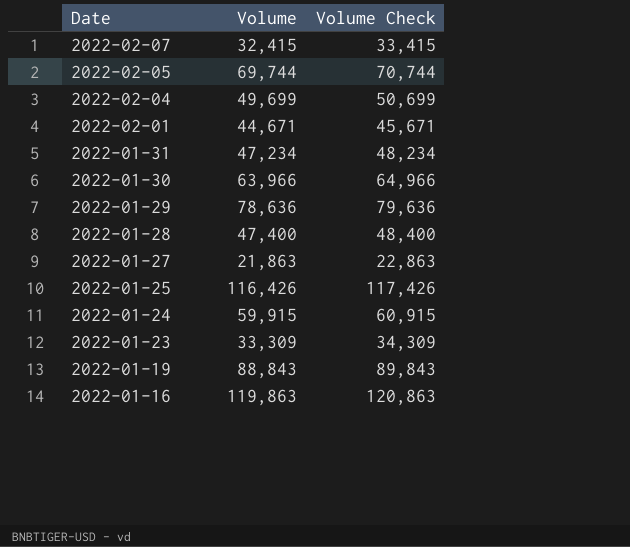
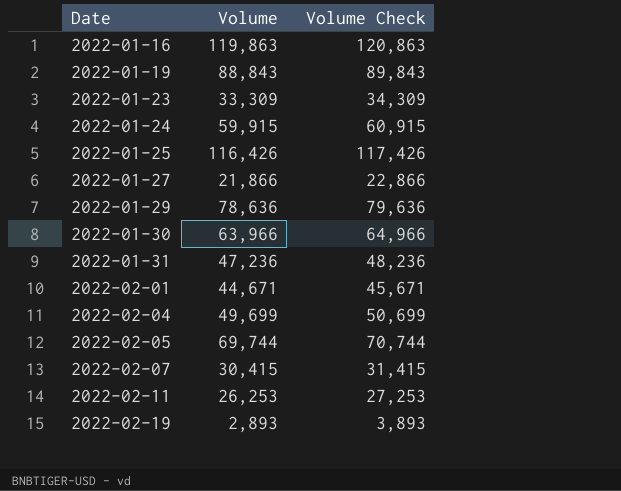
row order: Date descending -> Date ascending
row 2022-01-28: 47,400 | 48,400 -> none
2022-01-27 | Volume: 21,863 -> 21,866
2022-01-27 | Volume Check: 22,863 -> 22,866
2022-01-31 | Volume: 47,234 -> 47,236
2022-01-31 | Volume Check: 48,234 -> 48,236
2022-02-07 | Volume: 32,415 -> 30,415
2022-02-07 | Volume Check: 33,415 -> 31,415
row 2022-02-11: none -> 26,253 | 27,253
row 2022-02-19: none -> 2,893 | 3,893

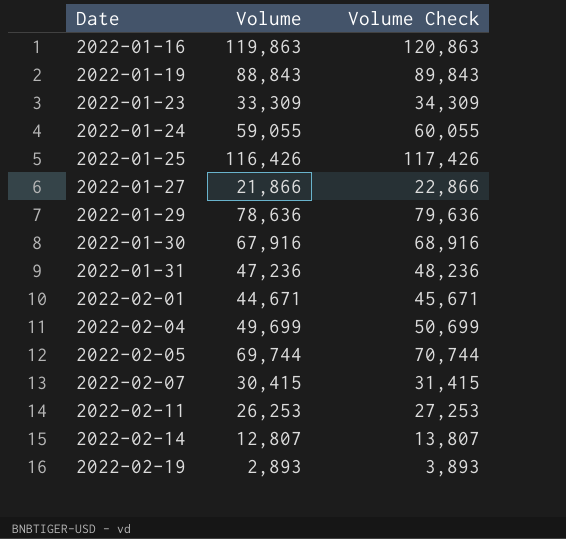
2022-01-24 | Volume: 59,915 -> 59,055
2022-01-24 | Volume Check: 60,915 -> 60,055
2022-01-30 | Volume: 63,966 -> 67,916
2022-01-30 | Volume Check: 64,966 -> 68,916
row 2022-02-14: none -> 12,807 | 13,807

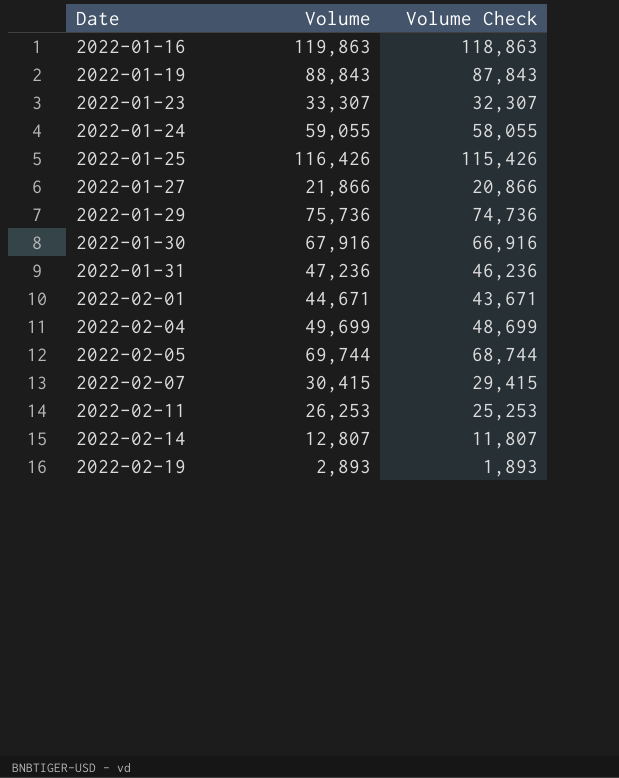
column Volume Check | formula: [Volume] + 1000 -> [Volume] - 1000
2022-01-23 | Volume: 33,309 -> 33,307
2022-01-29 | Volume: 78,636 -> 75,736

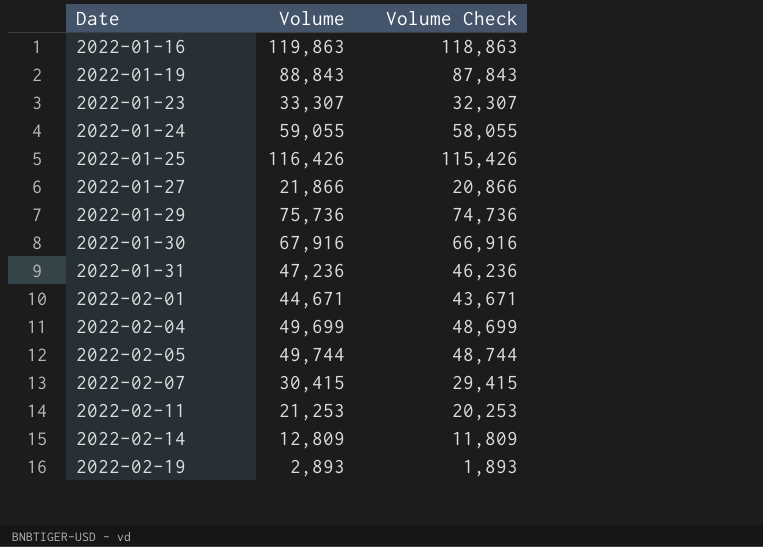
2022-02-05 | Volume: 69,744 -> 49,744
2022-02-05 | Volume Check: 68,744 -> 48,744
2022-02-11 | Volume: 26,253 -> 21,253
2022-02-11 | Volume Check: 25,253 -> 20,253
2022-02-14 | Volume: 12,807 -> 12,809
2022-02-14 | Volume Check: 11,807 -> 11,809

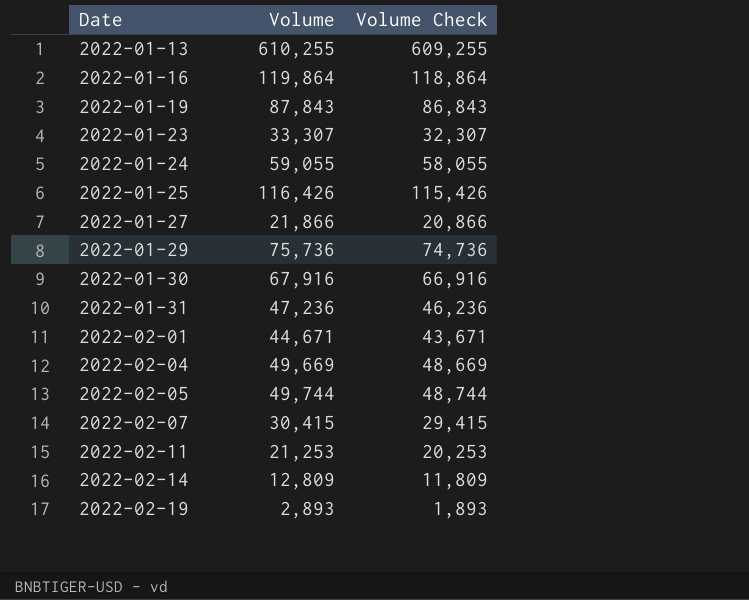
row 2022-01-13: none -> 610,255 | 609,255
2022-01-16 | Volume: 119,863 -> 119,864
2022-01-16 | Volume Check: 118,863 -> 118,864
2022-01-19 | Volume: 88,843 -> 87,843
2022-01-19 | Volume Check: 87,843 -> 86,843
2022-02-04 | Volume: 49,699 -> 49,669
2022-02-04 | Volume Check: 48,699 -> 48,669

